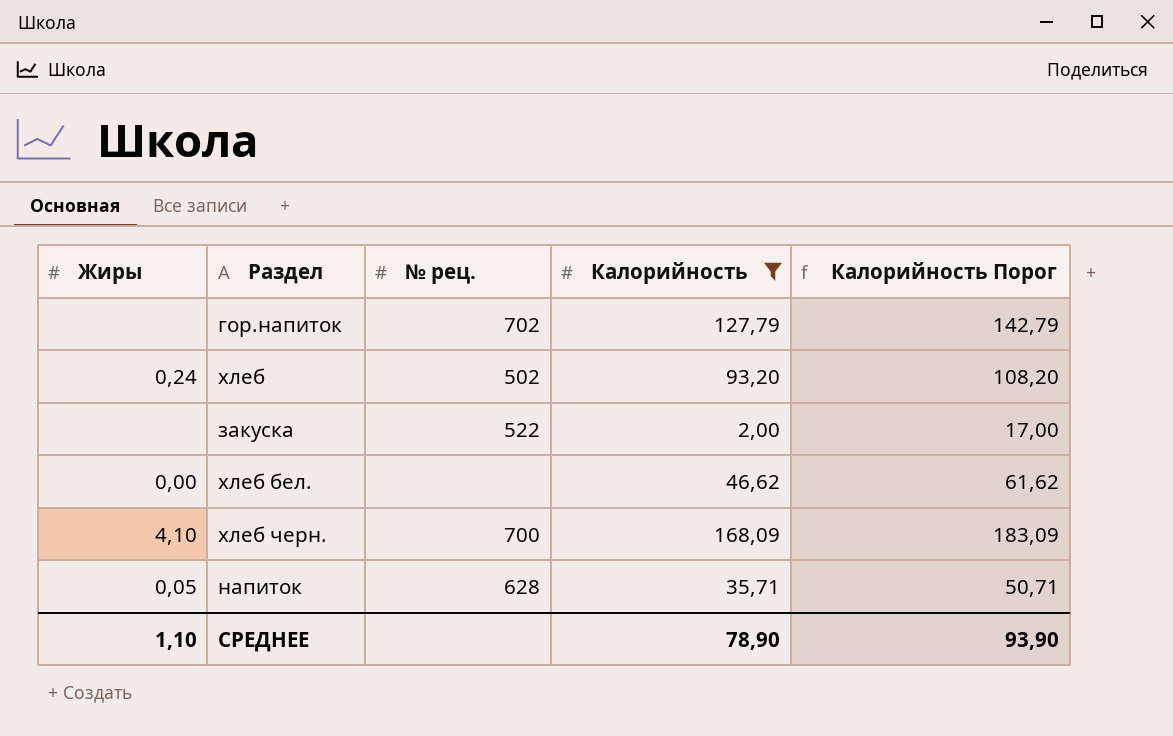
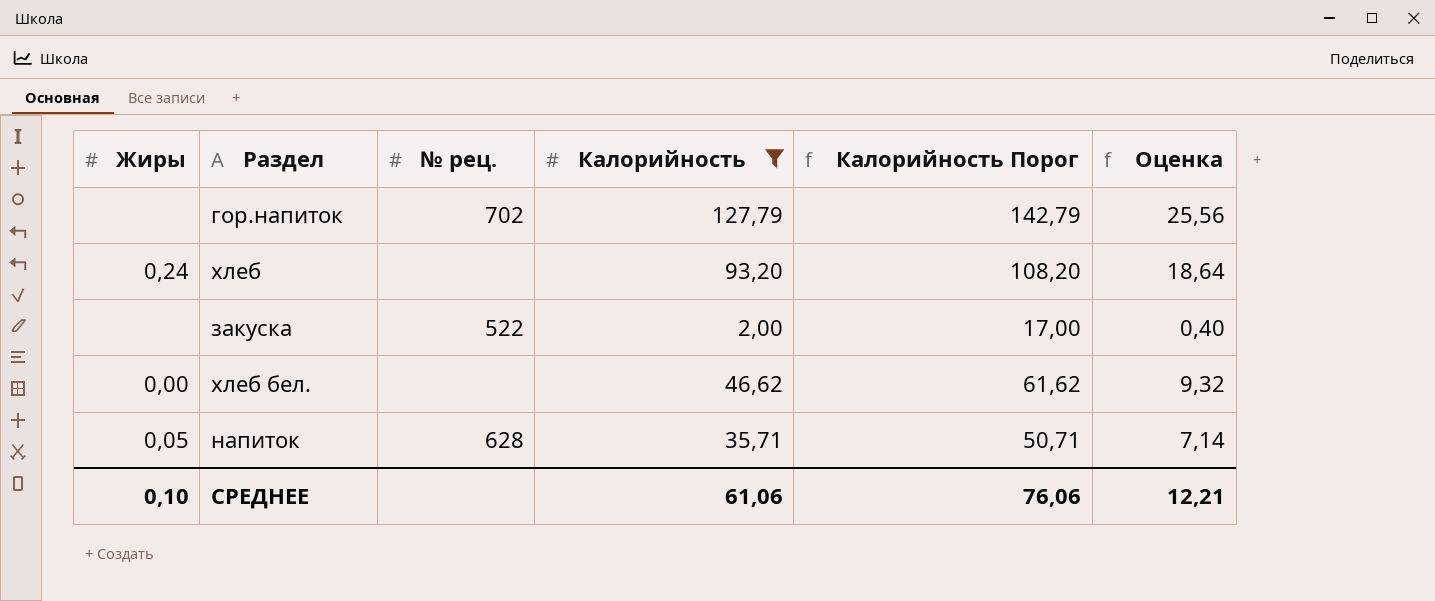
column Оценка | formula: none -> [Калорийность] * 0,2
row хлеб черн.: 4,10 | 700 | 168,09 | 183,09 -> none
хлеб | № рец.: 502 -> none
СРЕДНЕЕ | Жиры: 1,10 -> 0,10
СРЕДНЕЕ | Калорийность: 78,90 -> 61,06
СРЕДНЕЕ | Калорийность Порог: 93,90 -> 76,06

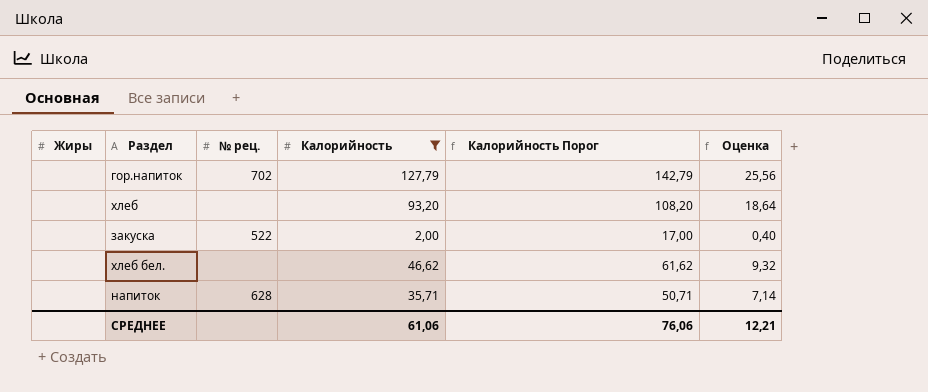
хлеб | Жиры: 0,24 -> none
хлеб бел. | Жиры: 0,00 -> none
напиток | Жиры: 0,05 -> none
СРЕДНЕЕ | Жиры: 0,10 -> none

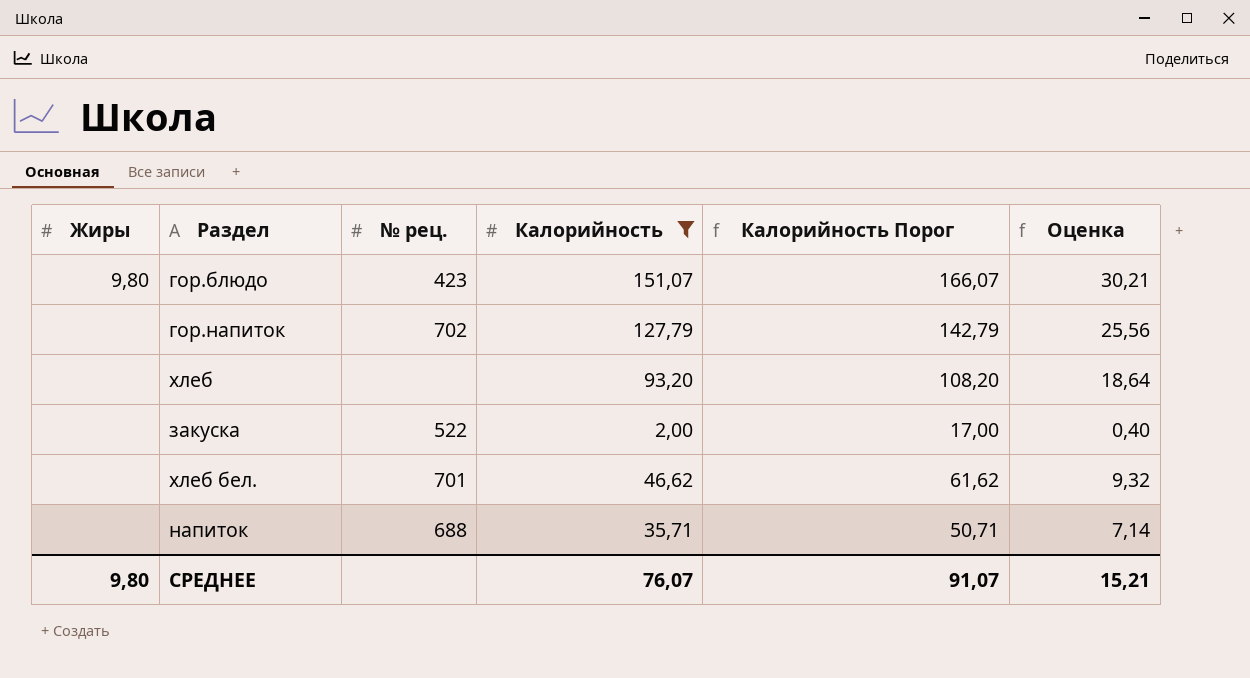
row гор.блюдо: none -> 9,80 | 423 | 151,07 | 166,07 | 30,21
хлеб бел. | № рец.: none -> 701
напиток | № рец.: 628 -> 688
СРЕДНЕЕ | Жиры: none -> 9,80
СРЕДНЕЕ | Калорийность: 61,06 -> 76,07
СРЕДНЕЕ | Калорийность Порог: 76,06 -> 91,07
СРЕДНЕЕ | Оценка: 12,21 -> 15,21

